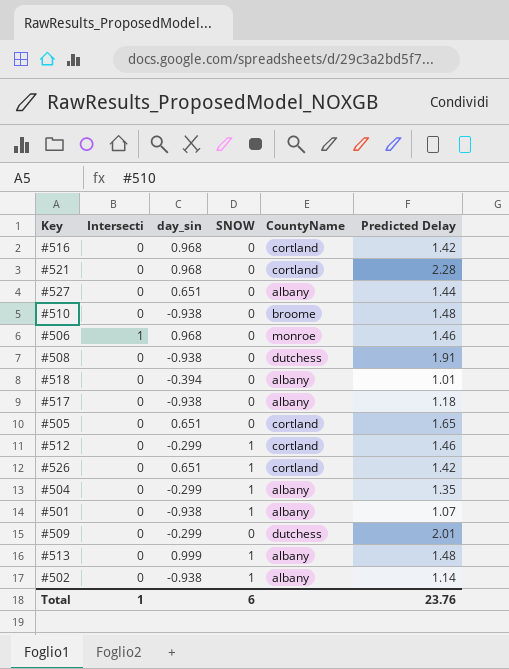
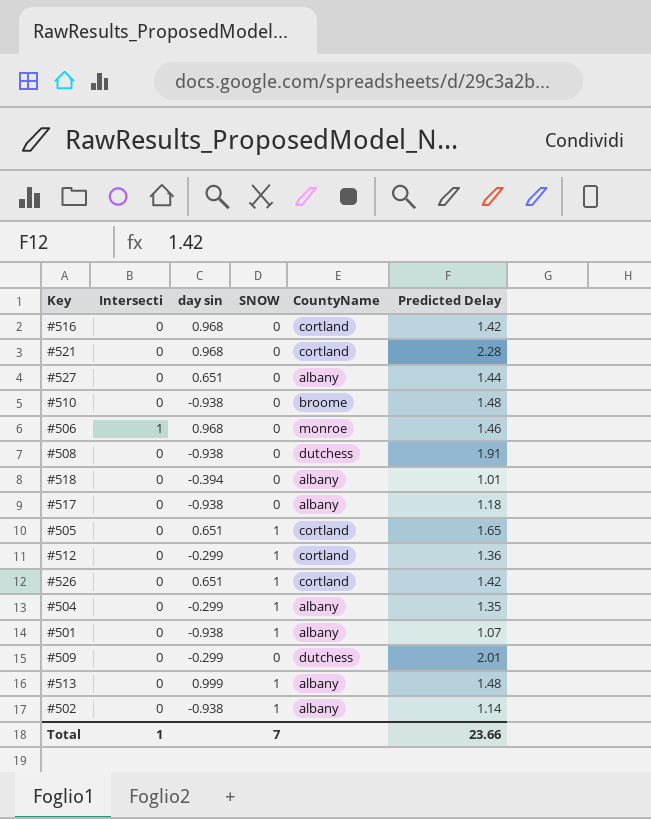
column name: day_sin -> day sin
#505 | SNOW: 0 -> 1
#512 | Predicted Delay: 1.46 -> 1.36
Total | SNOW: 6 -> 7
Total | Predicted Delay: 23.76 -> 23.66

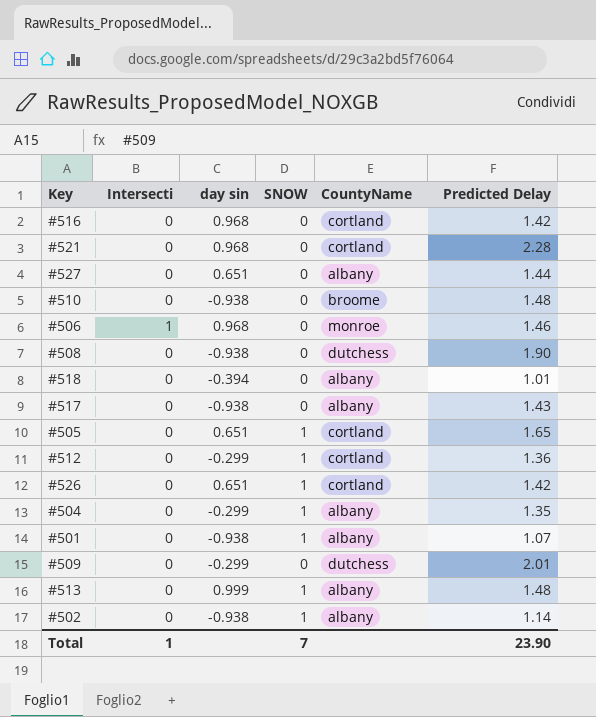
#508 | Predicted Delay: 1.91 -> 1.90
#517 | Predicted Delay: 1.18 -> 1.43
Total | Predicted Delay: 23.66 -> 23.90

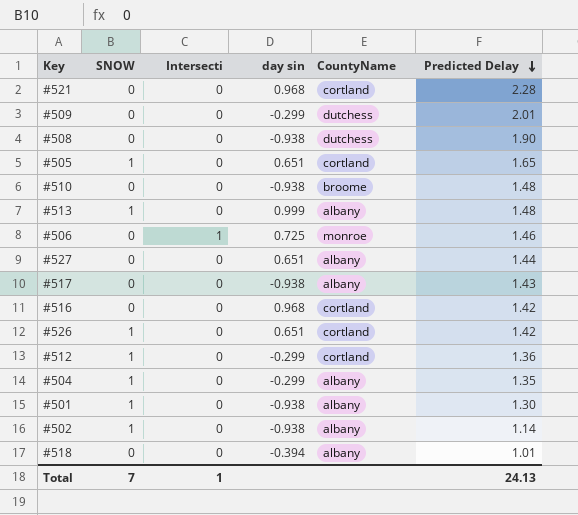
row order: none -> Predicted Delay descending
column SNOW | position: 4 -> 2
#506 | day sin: 0.968 -> 0.725
#501 | Predicted Delay: 1.07 -> 1.30
Total | Predicted Delay: 23.90 -> 24.13

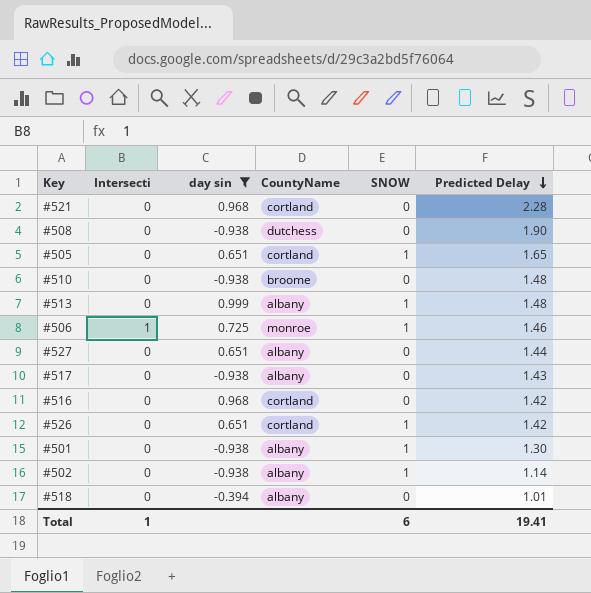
filter: none -> day sin != -0.299
column SNOW | position: 2 -> 5
#506 | SNOW: 0 -> 1
Total | SNOW: 7 -> 6
Total | Predicted Delay: 24.13 -> 19.41

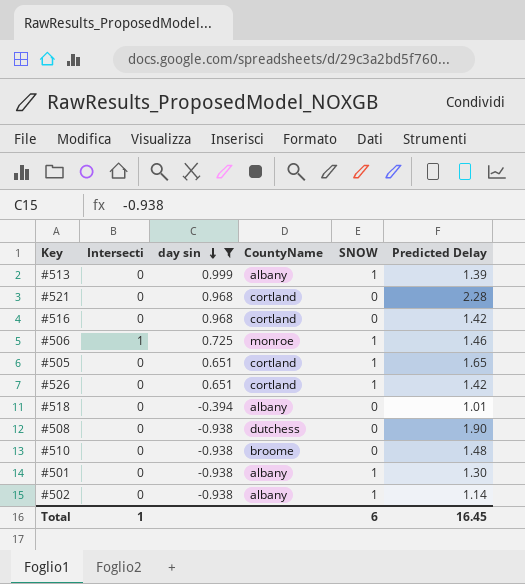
row order: Predicted Delay descending -> day sin descending
row #527: 0 | 0.651 | albany | 0 | 1.44 -> none
row #517: 0 | -0.938 | albany | 0 | 1.43 -> none
#513 | Predicted Delay: 1.48 -> 1.39
Total | Predicted Delay: 19.41 -> 16.45

